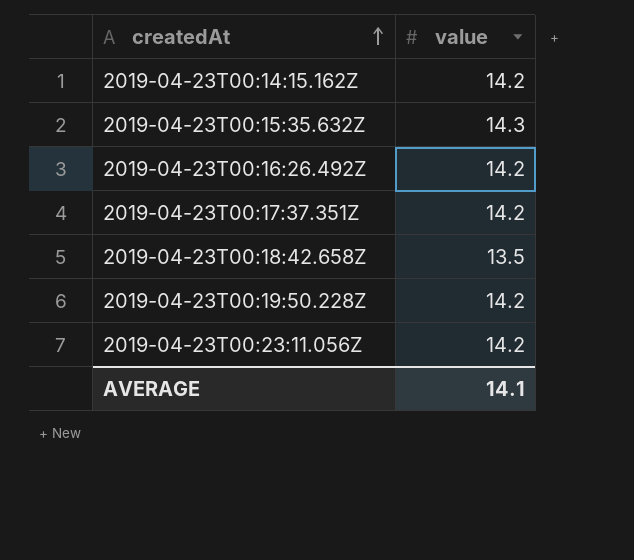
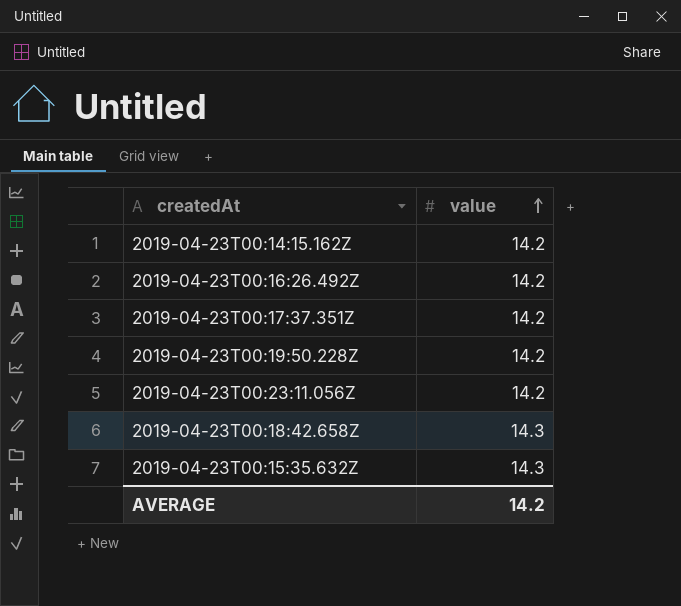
row order: createdAt ascending -> value ascending
2019-04-23T00:18:42.658Z | value: 13.5 -> 14.3
AVERAGE | value: 14.1 -> 14.2

